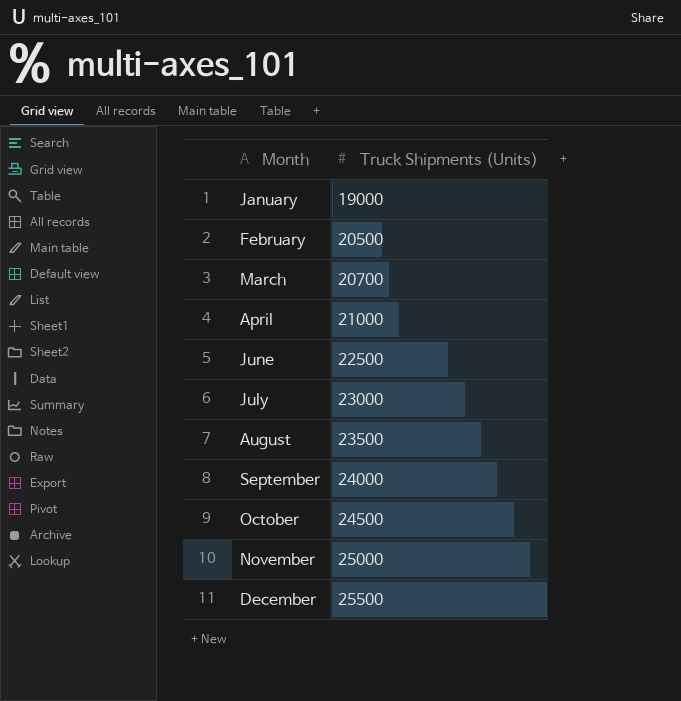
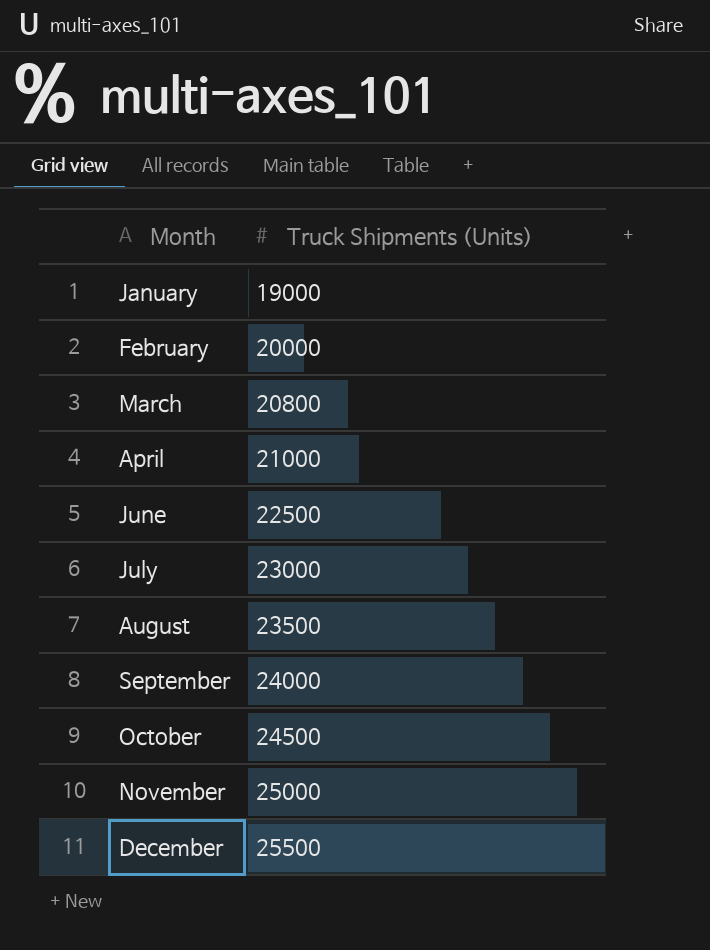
February | Truck Shipments (Units): 20500 -> 20000
March | Truck Shipments (Units): 20700 -> 20800

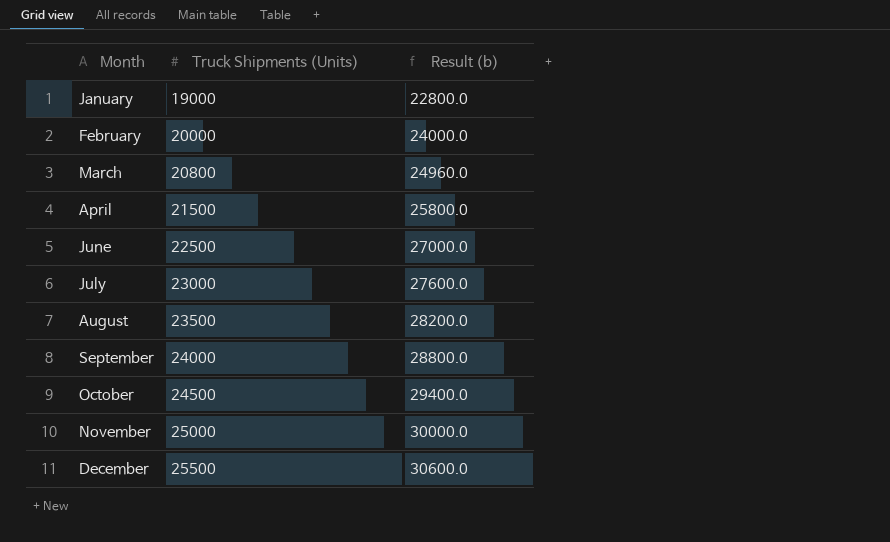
column Result (b) | formula: none -> [Truck Shipments (Units)] * 1.2
April | Truck Shipments (Units): 21000 -> 21500

